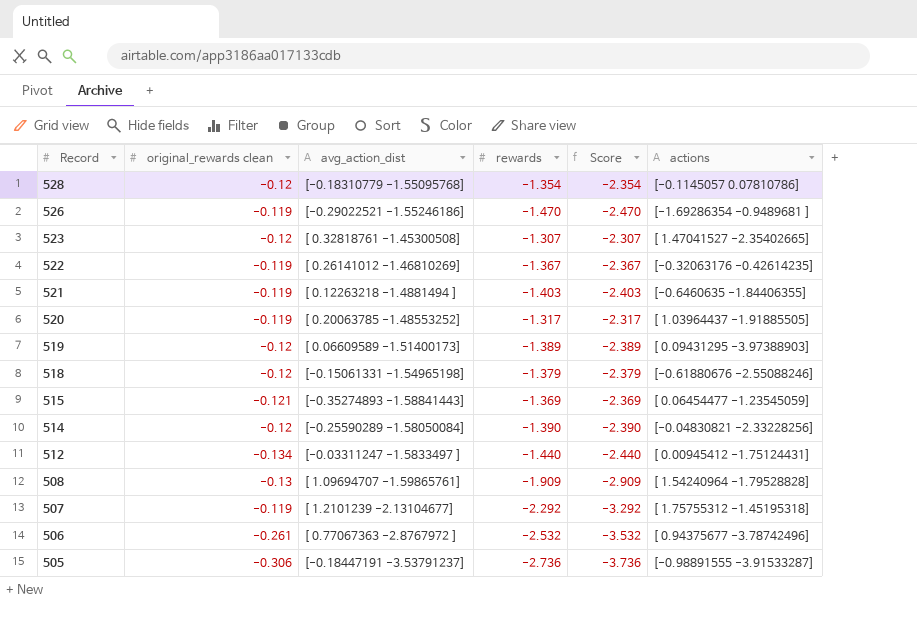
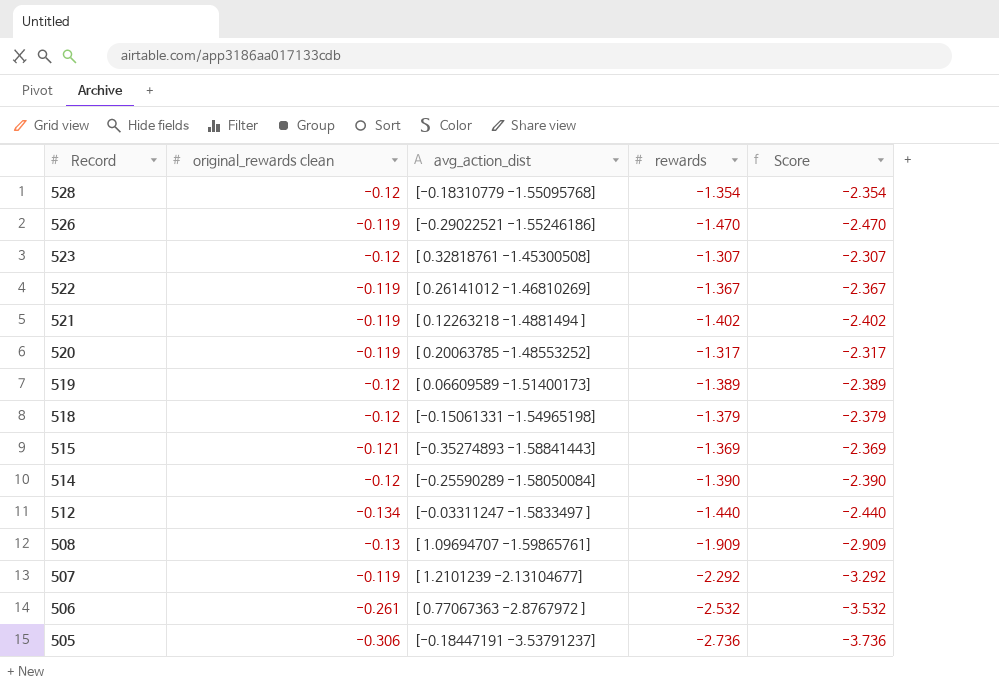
column actions | position: 6 -> none
521 | rewards: -1.403 -> -1.402
521 | Score: -2.403 -> -2.402

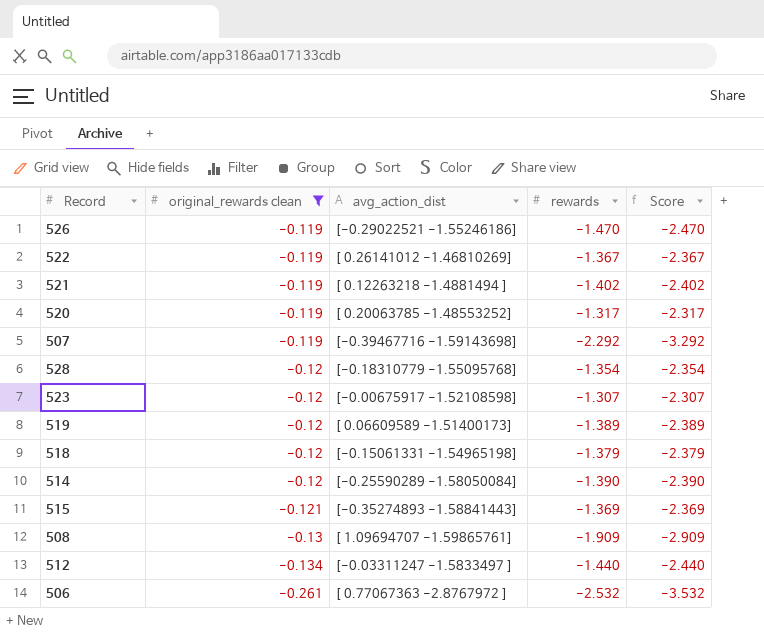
filter: none -> original_rewards clean != -0.306
row order: Record descending -> original_rewards clean descending
507 | avg_action_dist: [ 1.2101239 -2.13104677] -> [-0.39467716 -1.59143698]
523 | avg_action_dist: [ 0.32818761 -1.45300508] -> [-0.00675917 -1.52108598]

